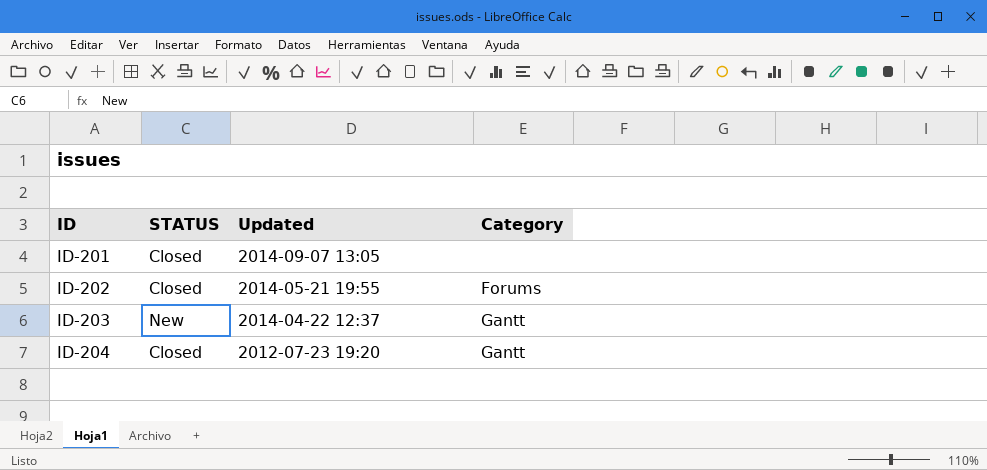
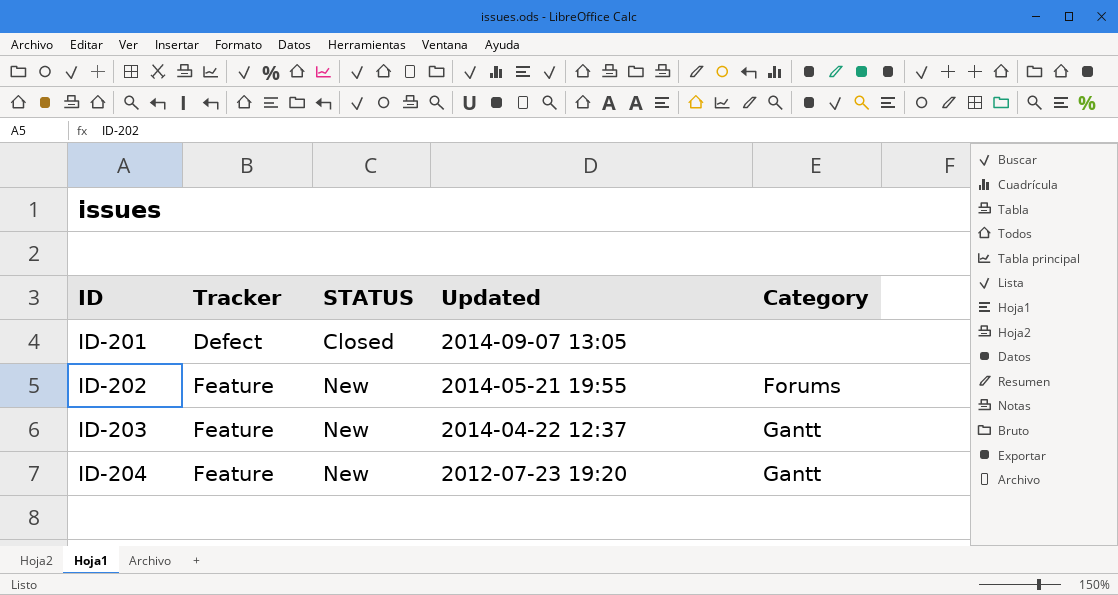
column Tracker | position: none -> 2
ID-202 | STATUS: Closed -> New
ID-204 | STATUS: Closed -> New

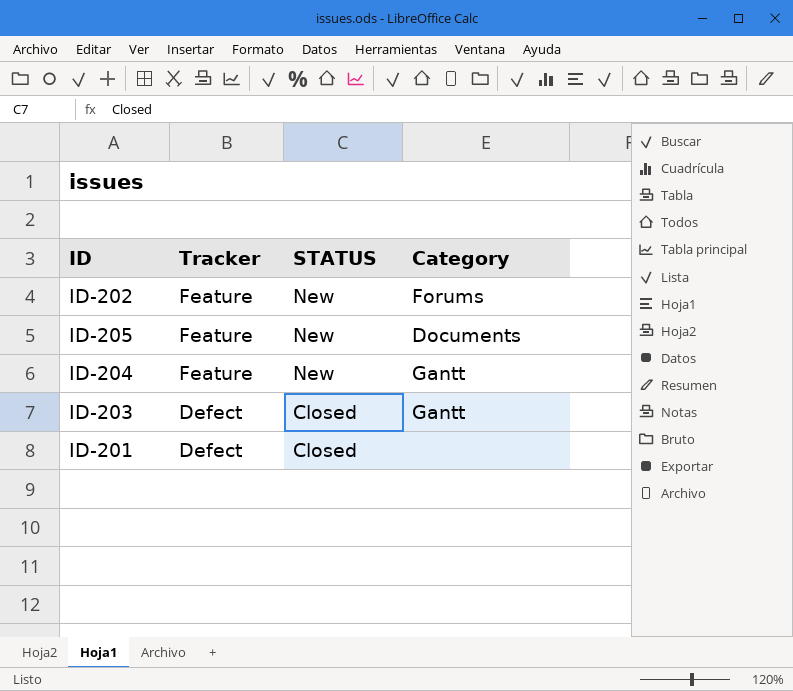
row order: ID ascending -> Tracker descending
column Updated | position: 4 -> none
row ID-205: none -> Feature | New | Documents
ID-203 | Tracker: Feature -> Defect
ID-203 | STATUS: New -> Closed

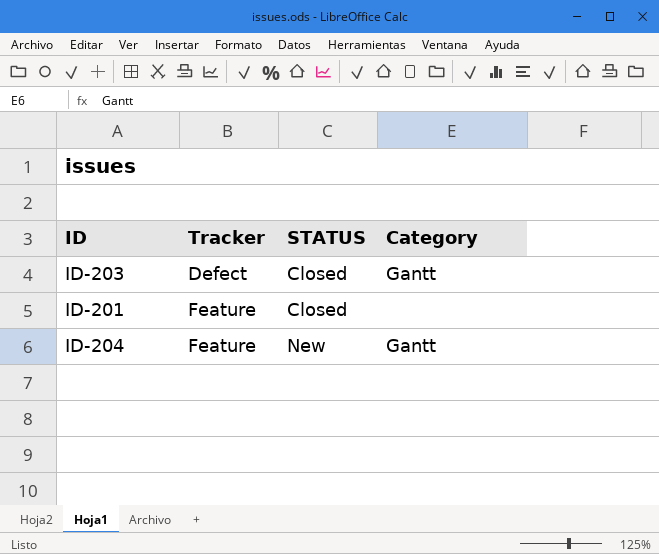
row order: Tracker descending -> Tracker ascending
row ID-202: Feature | New | Forums -> none
row ID-205: Feature | New | Documents -> none
ID-201 | Tracker: Defect -> Feature

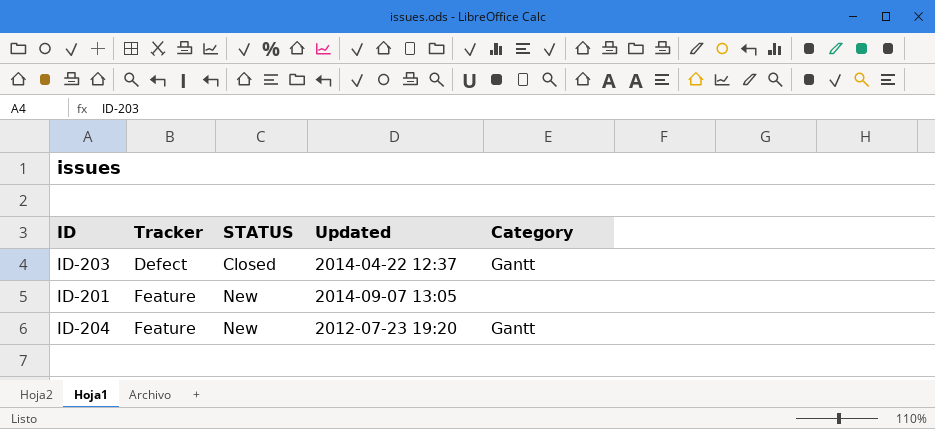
column Updated | position: none -> 4
ID-201 | STATUS: Closed -> New

